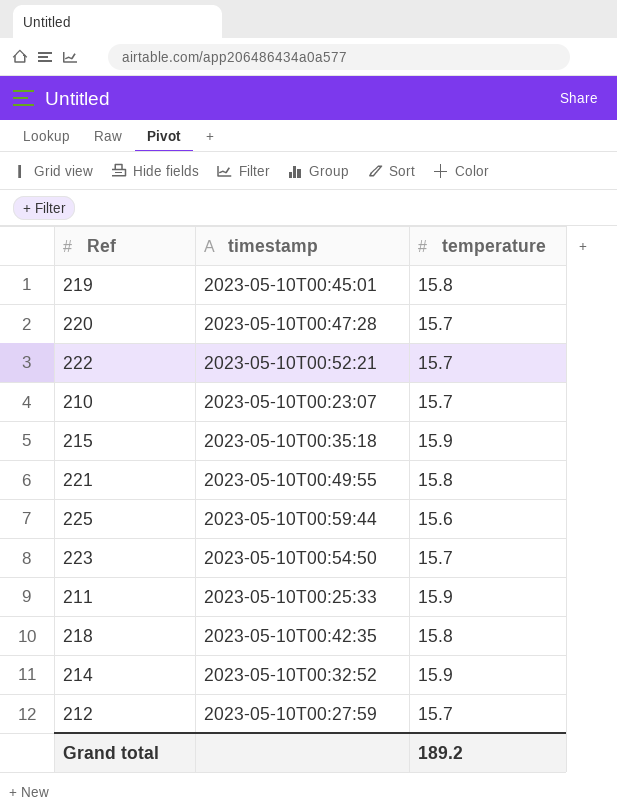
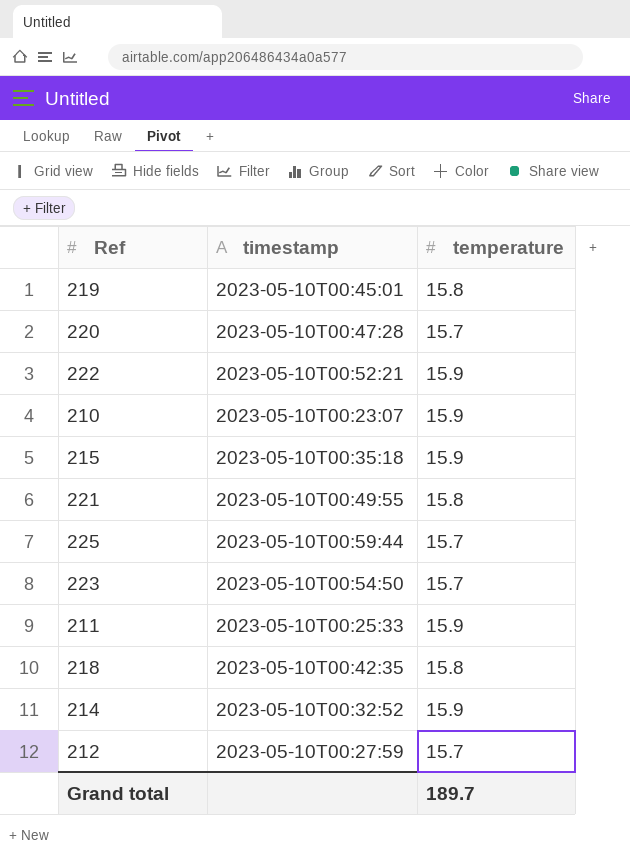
222 | temperature: 15.7 -> 15.9
210 | temperature: 15.7 -> 15.9
225 | temperature: 15.6 -> 15.7
Grand total | temperature: 189.2 -> 189.7

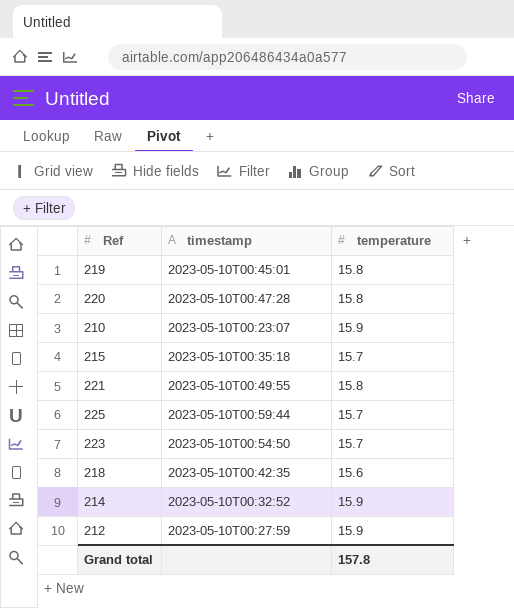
row 222: 2023-05-10T00:52:21 | 15.9 -> none
row 211: 2023-05-10T00:25:33 | 15.9 -> none
220 | temperature: 15.7 -> 15.8
215 | temperature: 15.9 -> 15.7
218 | temperature: 15.8 -> 15.6
212 | temperature: 15.7 -> 15.9
Grand total | temperature: 189.7 -> 157.8

